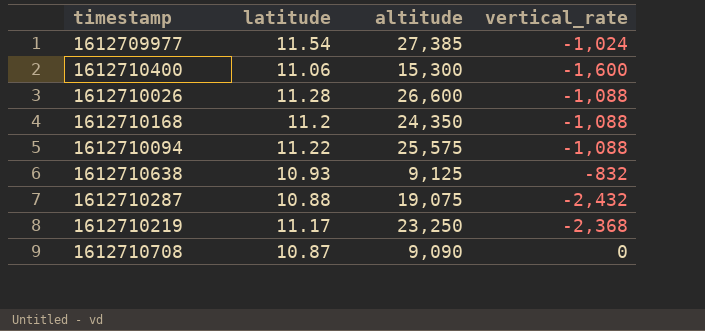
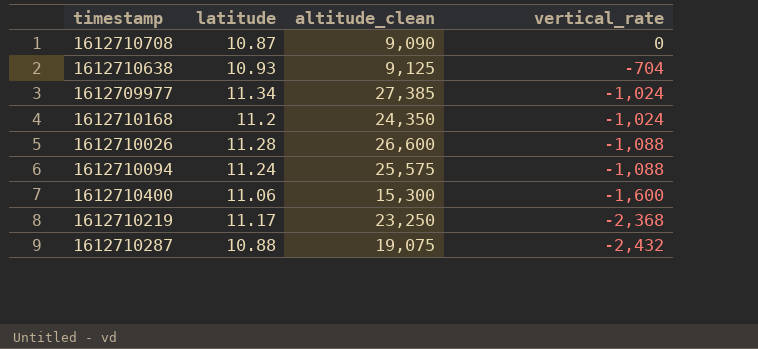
row order: none -> vertical_rate descending
column name: altitude -> altitude_clean
1612710638 | vertical_rate: -832 -> -704
1612709977 | latitude: 11.54 -> 11.34
1612710168 | vertical_rate: -1,088 -> -1,024
1612710094 | latitude: 11.22 -> 11.24

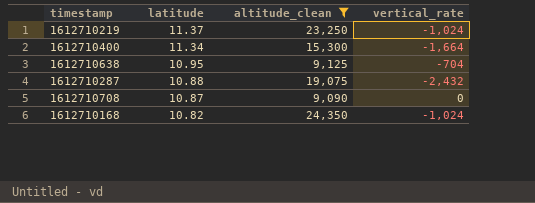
filter: none -> altitude_clean <= 24,350
row order: vertical_rate descending -> latitude descending
1612710219 | latitude: 11.17 -> 11.37
1612710219 | vertical_rate: -2,368 -> -1,024
1612710400 | latitude: 11.06 -> 11.34
1612710400 | vertical_rate: -1,600 -> -1,664
1612710638 | latitude: 10.93 -> 10.95
1612710168 | latitude: 11.2 -> 10.82

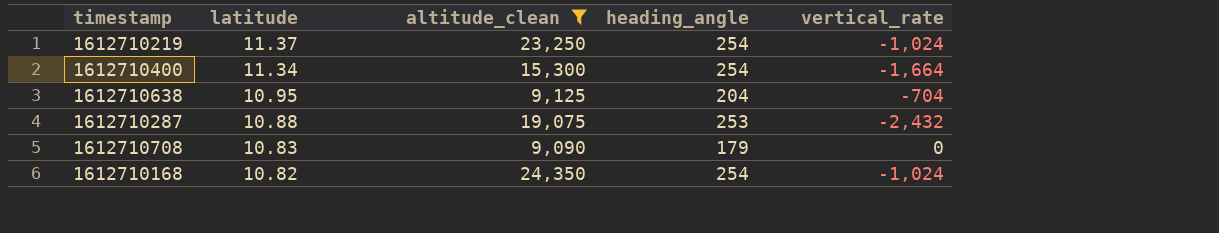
column heading_angle | position: none -> 4
1612710708 | latitude: 10.87 -> 10.83

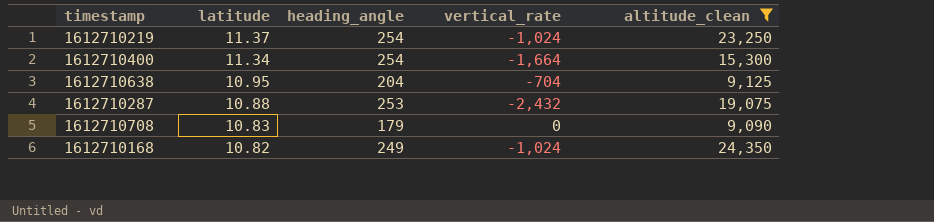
column altitude_clean | position: 3 -> 5
1612710168 | heading_angle: 254 -> 249

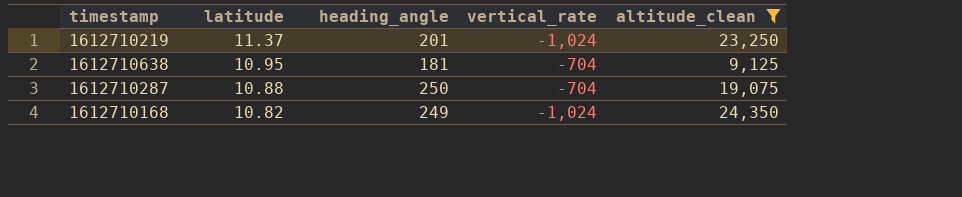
row 1612710400: 11.34 | 254 | -1,664 | 15,300 -> none
row 1612710708: 10.83 | 179 | 0 | 9,090 -> none
1612710219 | heading_angle: 254 -> 201
1612710638 | heading_angle: 204 -> 181
1612710287 | heading_angle: 253 -> 250
1612710287 | vertical_rate: -2,432 -> -704

